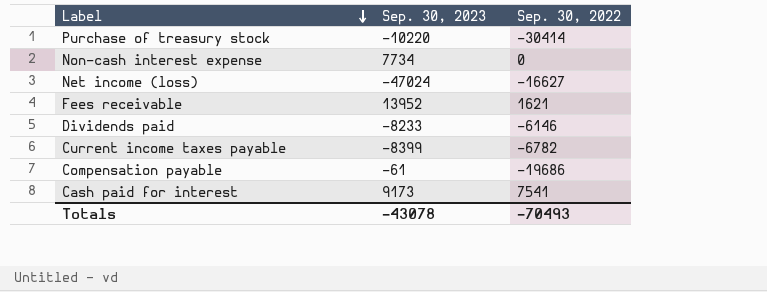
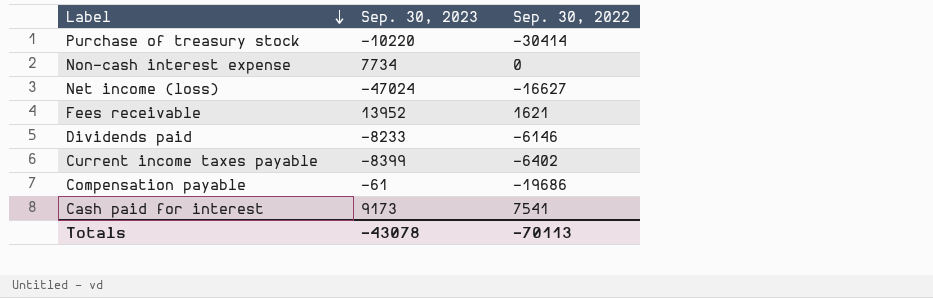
Current income taxes payable | Sep. 30, 2022: -6782 -> -6402
Totals | Sep. 30, 2022: -70493 -> -70113

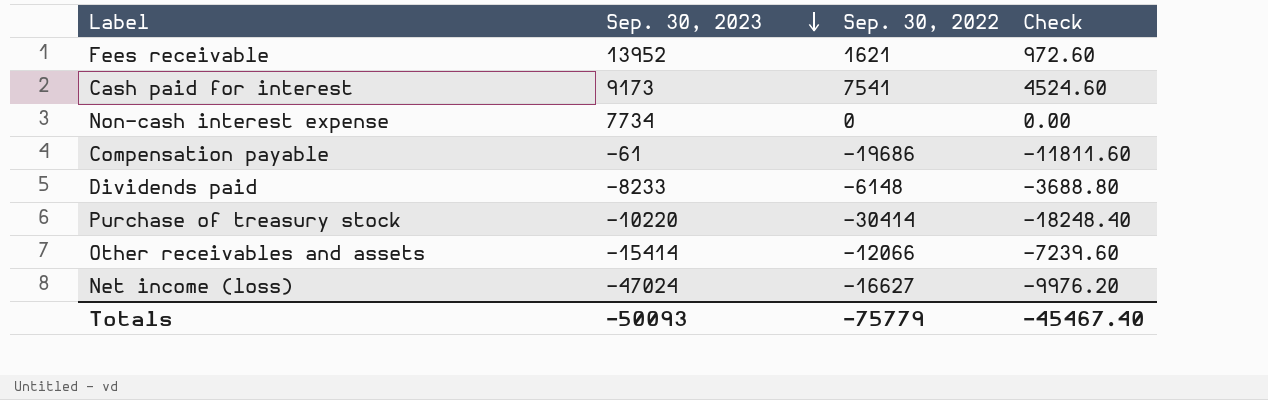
row order: Label descending -> Sep. 30, 2023 descending
column Check | formula: none -> [Sep. 30, 2022] * 0.6
row Current income taxes payable: -8399 | -6402 -> none
Dividends paid | Sep. 30, 2022: -6146 -> -6148
row Other receivables and assets: none -> -15414 | -12066 | -7239.60
Totals | Sep. 30, 2023: -43078 -> -50093
Totals | Sep. 30, 2022: -70113 -> -75779

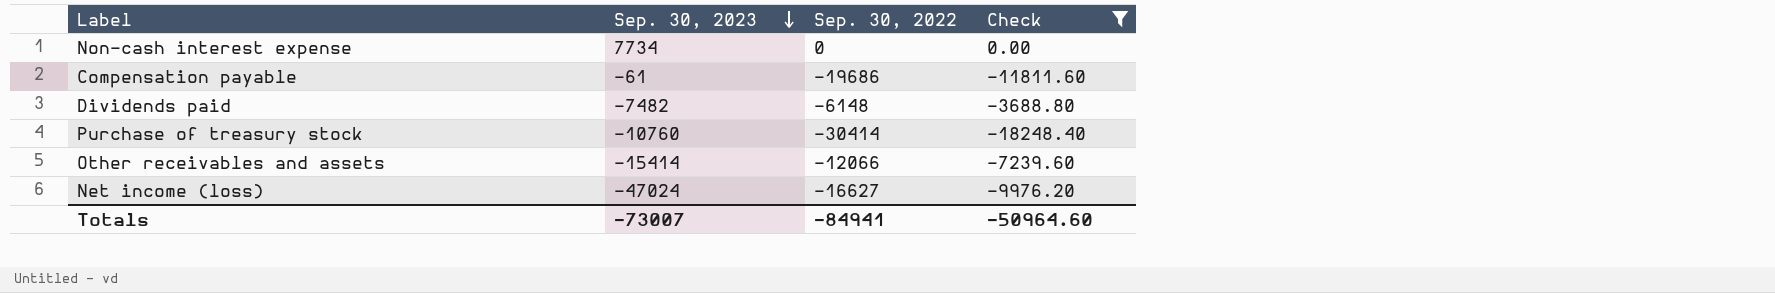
filter: none -> Check <= 0.00
Dividends paid | Sep. 30, 2023: -8233 -> -7482
Purchase of treasury stock | Sep. 30, 2023: -10220 -> -10760
Totals | Sep. 30, 2023: -50093 -> -73007
Totals | Sep. 30, 2022: -75779 -> -84941
Totals | Check: -45467.40 -> -50964.60

